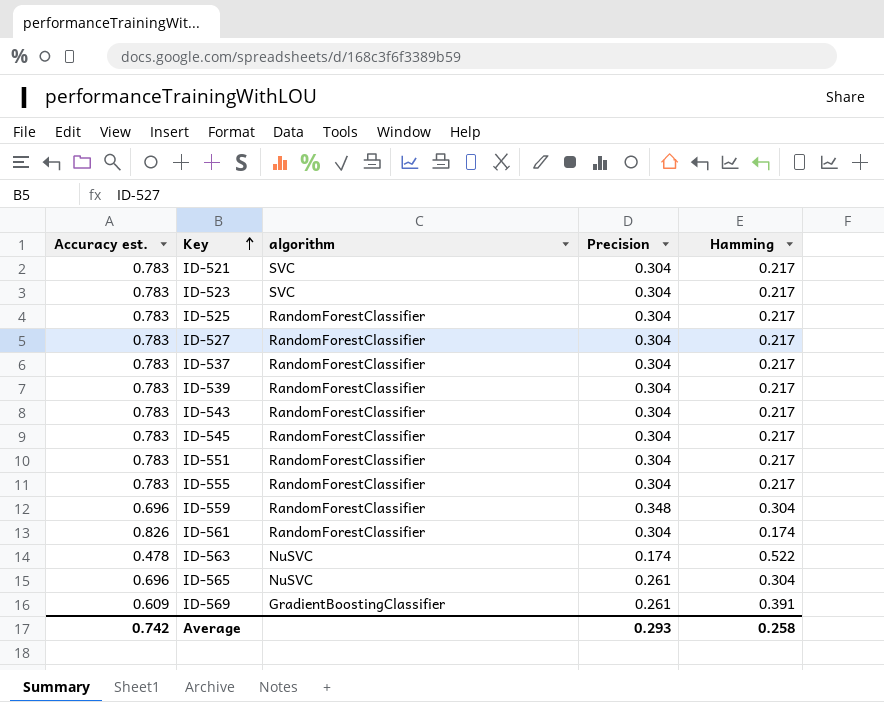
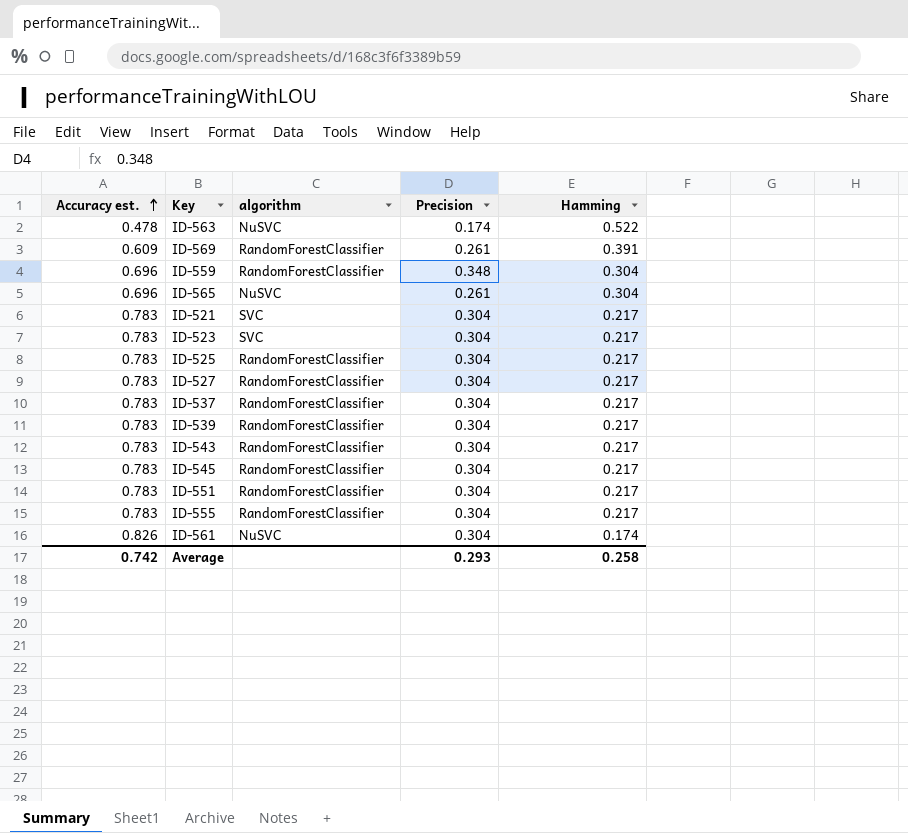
row order: Key ascending -> Accuracy est. ascending
ID-569 | algorithm: GradientBoostingClassifier -> RandomForestClassifier
ID-561 | algorithm: RandomForestClassifier -> NuSVC

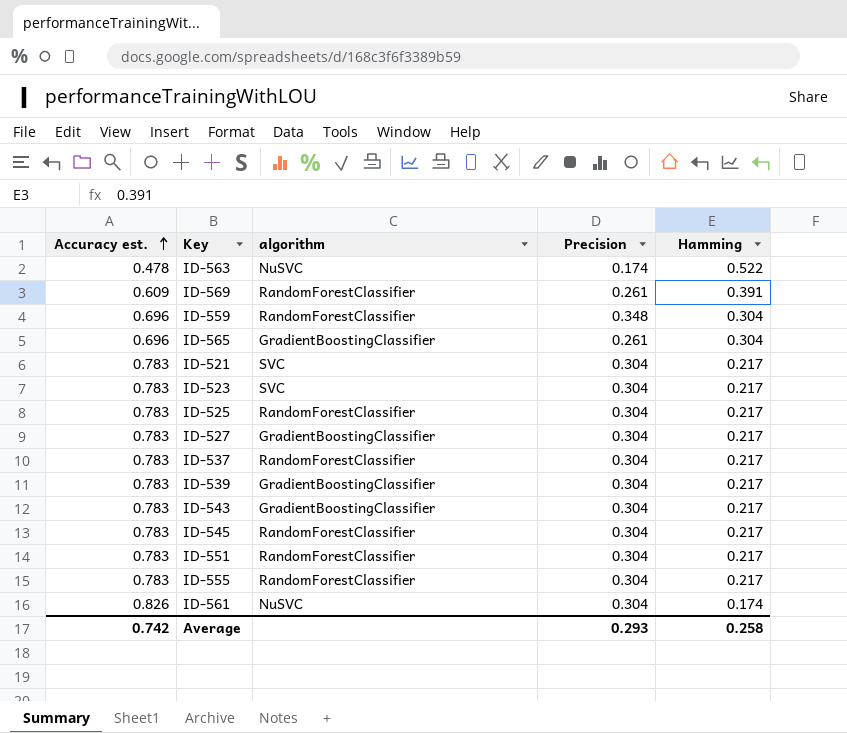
ID-565 | algorithm: NuSVC -> GradientBoostingClassifier
ID-527 | algorithm: RandomForestClassifier -> GradientBoostingClassifier
ID-539 | algorithm: RandomForestClassifier -> GradientBoostingClassifier
ID-543 | algorithm: RandomForestClassifier -> GradientBoostingClassifier

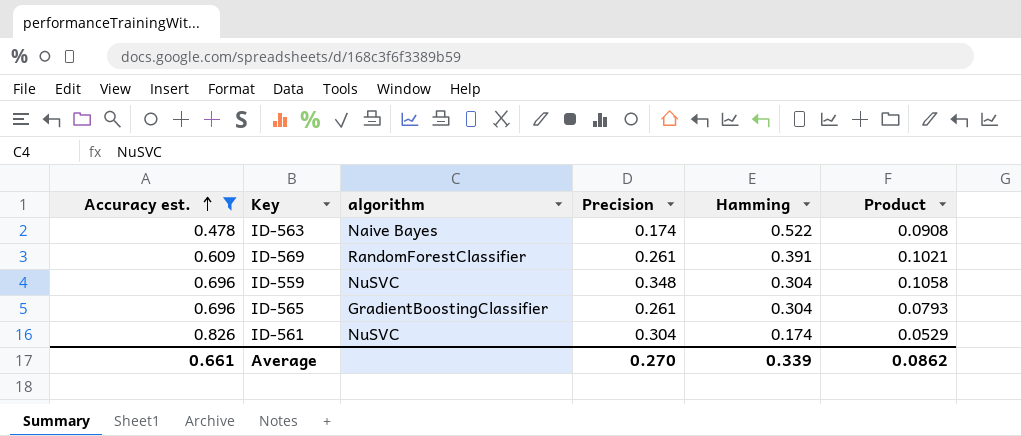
filter: none -> Accuracy est. != 0.783
column Product | formula: none -> [Precision] * [Hamming]
ID-563 | algorithm: NuSVC -> Naive Bayes
ID-559 | algorithm: RandomForestClassifier -> NuSVC
Average | Accuracy est.: 0.742 -> 0.661
Average | Precision: 0.293 -> 0.270
Average | Hamming: 0.258 -> 0.339

